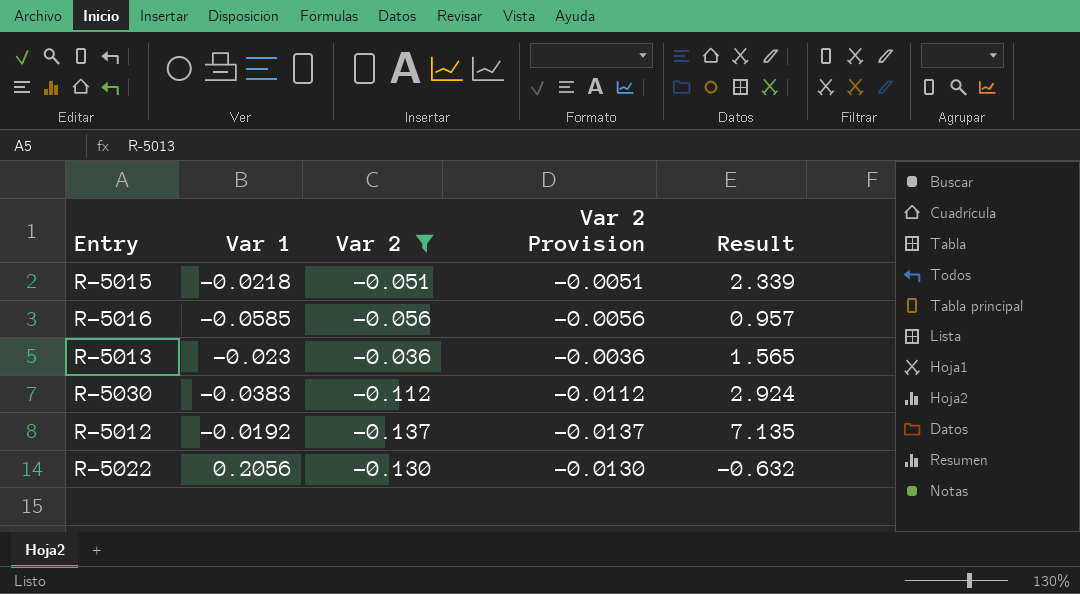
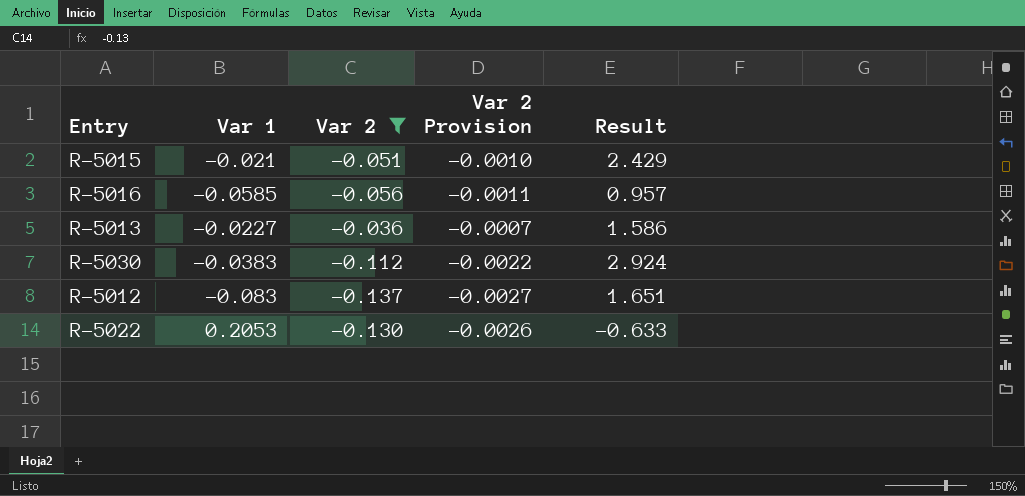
column Var 2 Provision | formula: [Var 2] * 0.1 -> [Var 2] * 0.02
R-5015 | Var 1: -0.0218 -> -0.021
R-5015 | Result: 2.339 -> 2.429
R-5013 | Var 1: -0.023 -> -0.0227
R-5013 | Result: 1.565 -> 1.586
R-5012 | Var 1: -0.0192 -> -0.083
R-5012 | Result: 7.135 -> 1.651
R-5022 | Var 1: 0.2056 -> 0.2053
R-5022 | Result: -0.632 -> -0.633

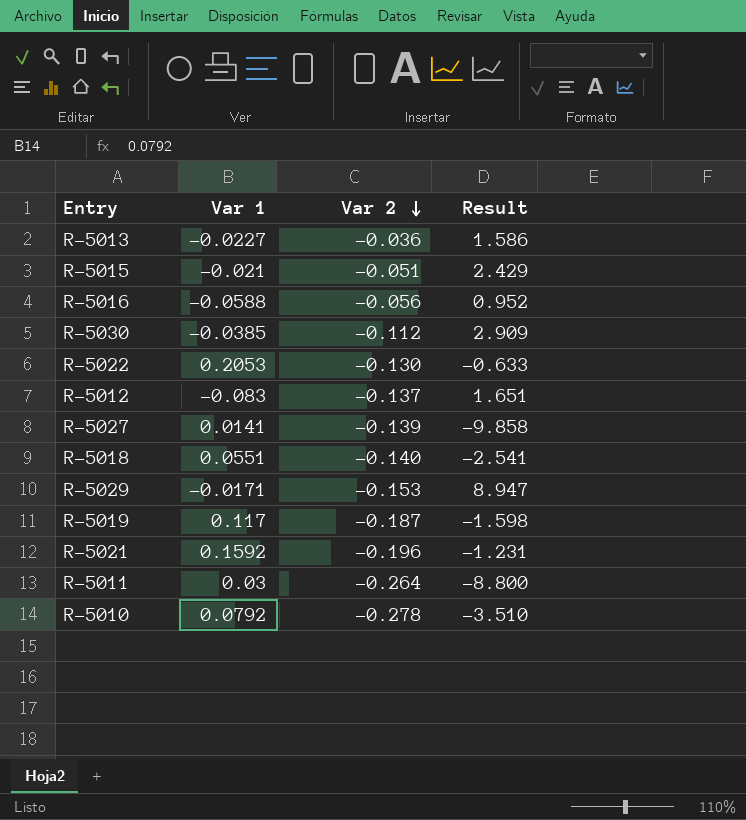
filter: Var 2 >= -0.137 -> none
row order: none -> Var 2 descending
column Var 2 Provision | formula: [Var 2] * 0.02 -> none
R-5016 | Var 1: -0.0585 -> -0.0588
R-5016 | Result: 0.957 -> 0.952
R-5030 | Var 1: -0.0383 -> -0.0385
R-5030 | Result: 2.924 -> 2.909

